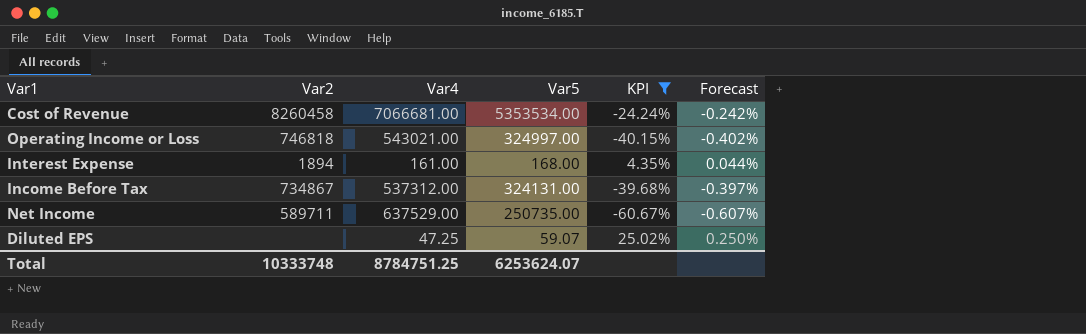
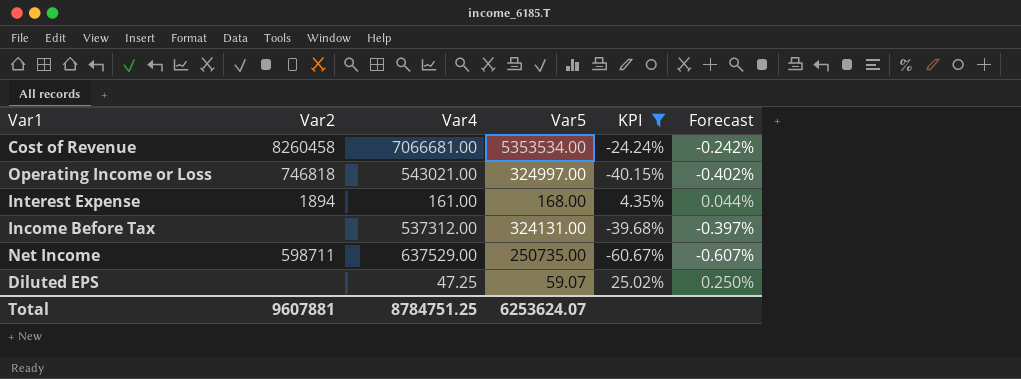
Income Before Tax | Var2: 734867 -> none
Net Income | Var2: 589711 -> 598711
Total | Var2: 10333748 -> 9607881

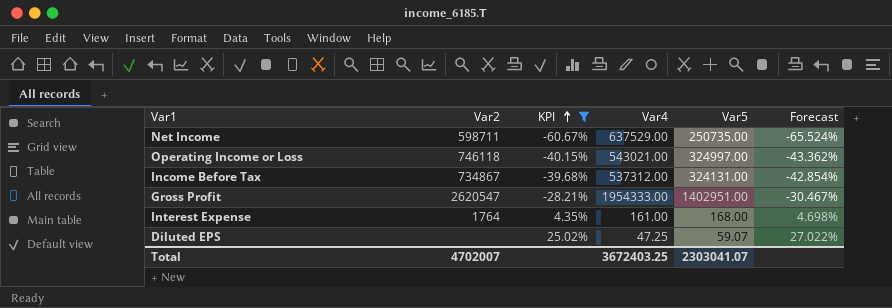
row order: none -> KPI ascending
column KPI | position: 5 -> 3
column Forecast | formula: [KPI] * 0.01 -> [KPI] * 1.08
row Cost of Revenue: 8260458 | 7066681.00 | 5353534.00 | -24.24% | -0.242% -> none
Operating Income or Loss | Var2: 746818 -> 746118
Income Before Tax | Var2: none -> 734867
row Gross Profit: none -> 2620547 | -28.21% | 1954333.00 | 1402951.00 | -30.467%
Interest Expense | Var2: 1894 -> 1764
Total | Var2: 9607881 -> 4702007
Total | Var4: 8784751.25 -> 3672403.25
Total | Var5: 6253624.07 -> 2303041.07

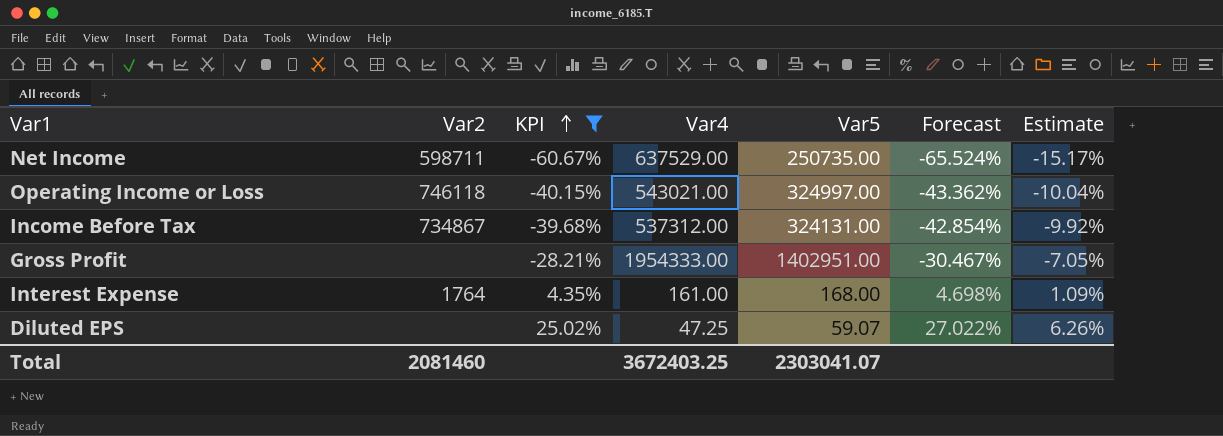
column Estimate | formula: none -> [KPI] * 0.25
Gross Profit | Var2: 2620547 -> none
Total | Var2: 4702007 -> 2081460

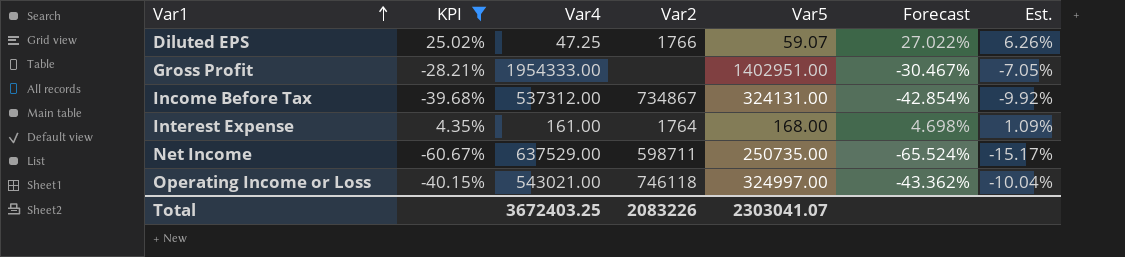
row order: KPI ascending -> Var1 ascending
column Var2 | position: 2 -> 4
column name: Estimate -> Est.
Diluted EPS | Var2: none -> 1766
Total | Var2: 2081460 -> 2083226

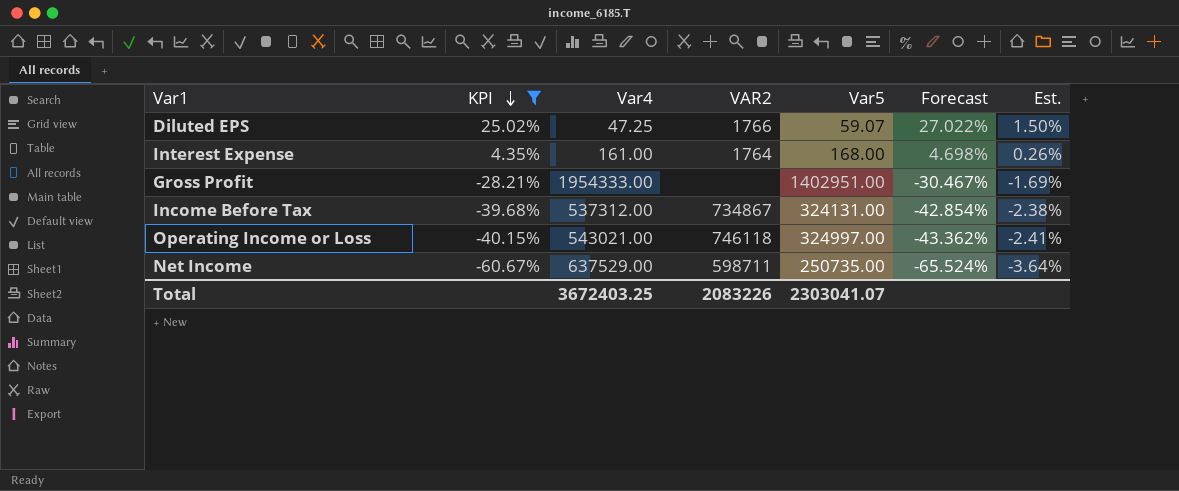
row order: Var1 ascending -> KPI descending
column name: Var2 -> VAR2
column Est. | formula: [KPI] * 0.25 -> [KPI] * 0.06

